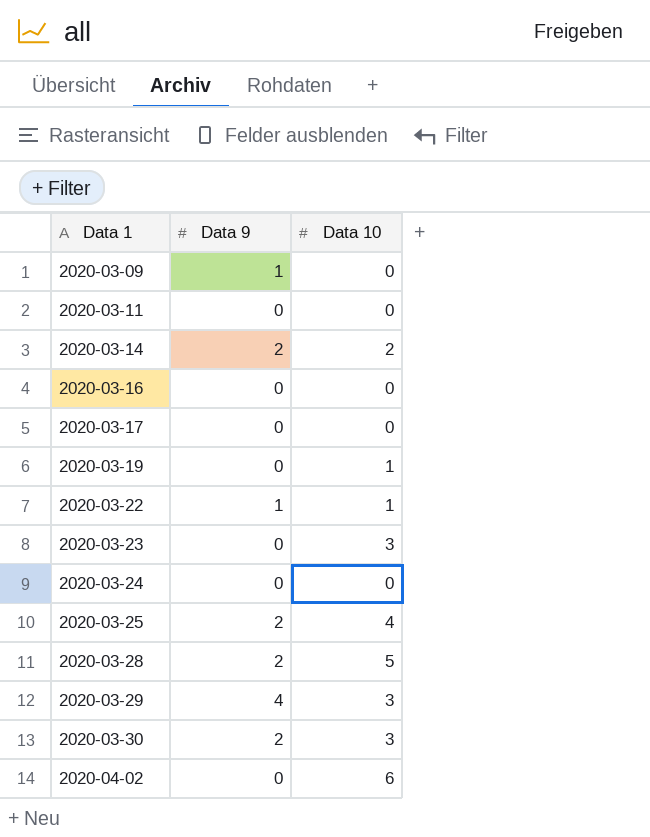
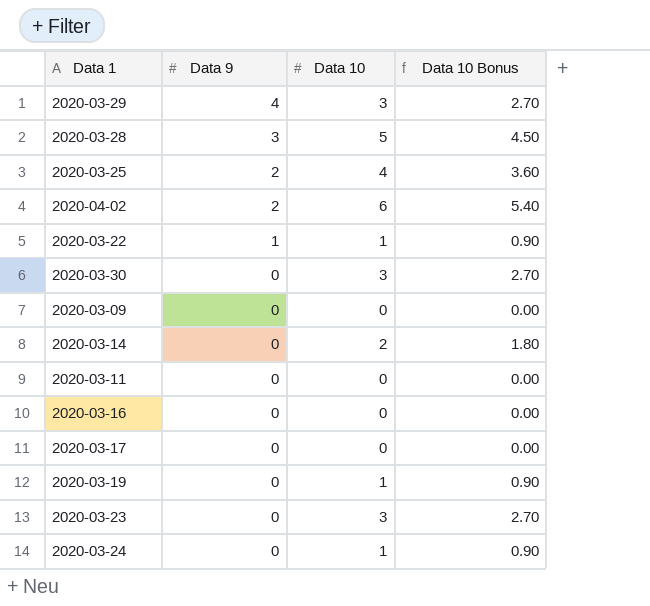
row order: Data 1 ascending -> Data 9 descending
column Data 10 Bonus | formula: none -> [Data 10] * 0.9
2020-03-28 | Data 9: 2 -> 3
2020-04-02 | Data 9: 0 -> 2
2020-03-30 | Data 9: 2 -> 0
2020-03-09 | Data 9: 1 -> 0
2020-03-14 | Data 9: 2 -> 0
2020-03-24 | Data 10: 0 -> 1

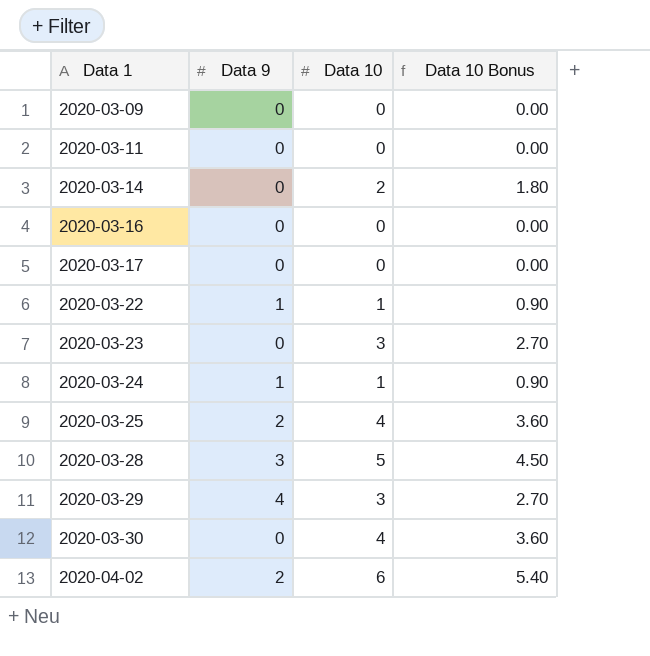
row order: Data 9 descending -> Data 1 ascending
row 2020-03-19: 0 | 1 | 0.90 -> none
2020-03-24 | Data 9: 0 -> 1
2020-03-30 | Data 10: 3 -> 4
2020-03-30 | Data 10 Bonus: 2.70 -> 3.60

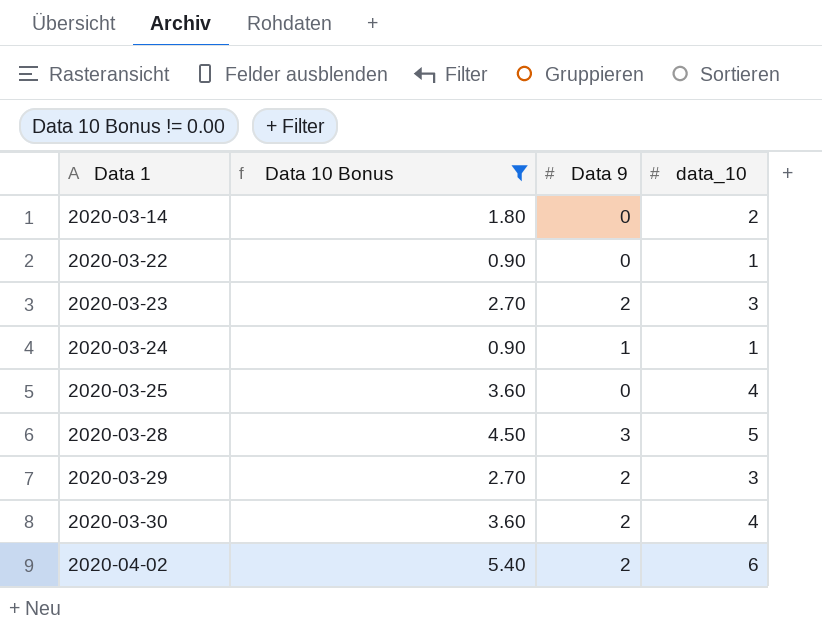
filter: none -> Data 10 Bonus != 0.00
column Data 10 Bonus | position: 4 -> 2
column name: Data 10 -> data_10
2020-03-22 | Data 9: 1 -> 0
2020-03-23 | Data 9: 0 -> 2
2020-03-25 | Data 9: 2 -> 0
2020-03-29 | Data 9: 4 -> 2
2020-03-30 | Data 9: 0 -> 2

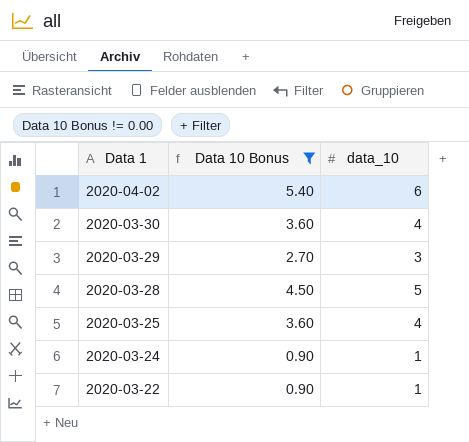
row order: Data 1 ascending -> Data 1 descending
column Data 9 | position: 3 -> none
row 2020-03-14: 1.80 | 0 | 2 -> none
row 2020-03-23: 2.70 | 2 | 3 -> none

